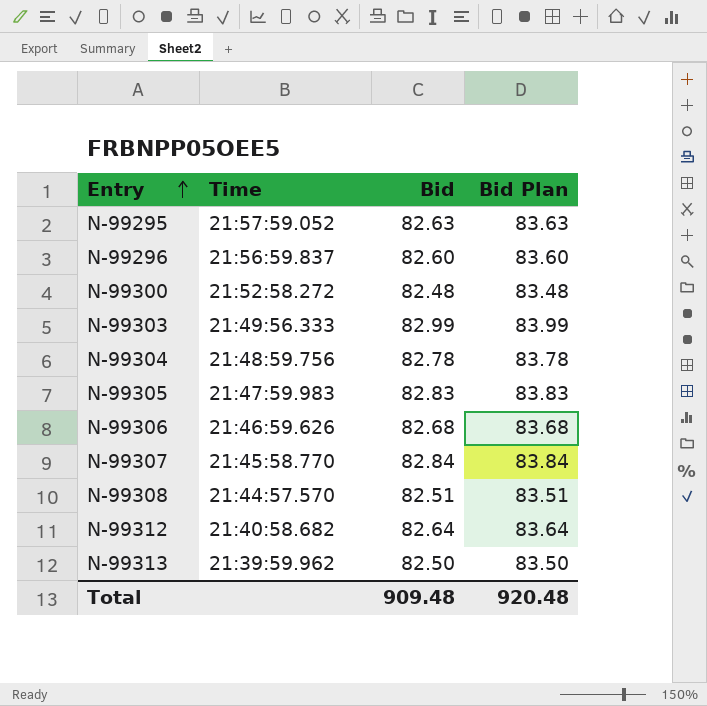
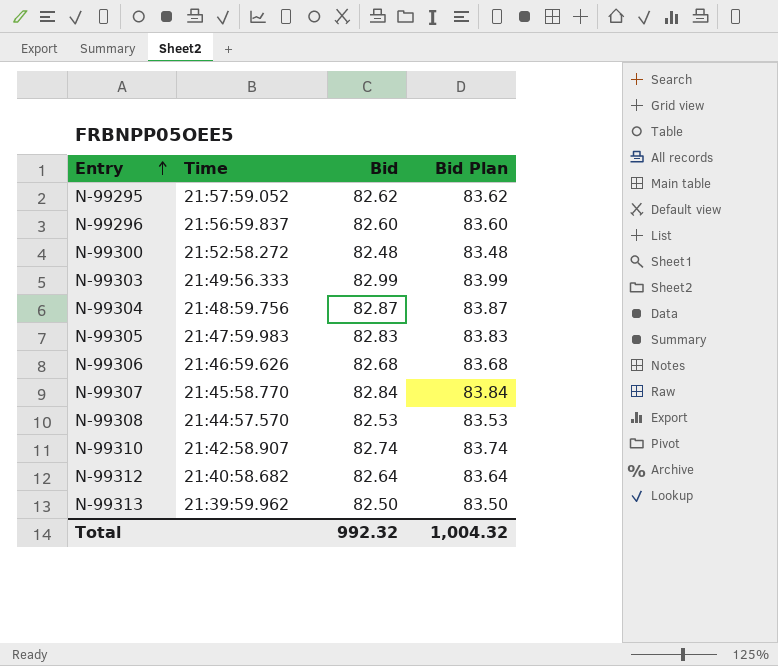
N-99295 | Bid: 82.63 -> 82.62
N-99295 | Bid Plan: 83.63 -> 83.62
N-99304 | Bid: 82.78 -> 82.87
N-99304 | Bid Plan: 83.78 -> 83.87
N-99308 | Bid: 82.51 -> 82.53
N-99308 | Bid Plan: 83.51 -> 83.53
row N-99310: none -> 21:42:58.907 | 82.74 | 83.74
Total | Bid: 909.48 -> 992.32
Total | Bid Plan: 920.48 -> 1,004.32

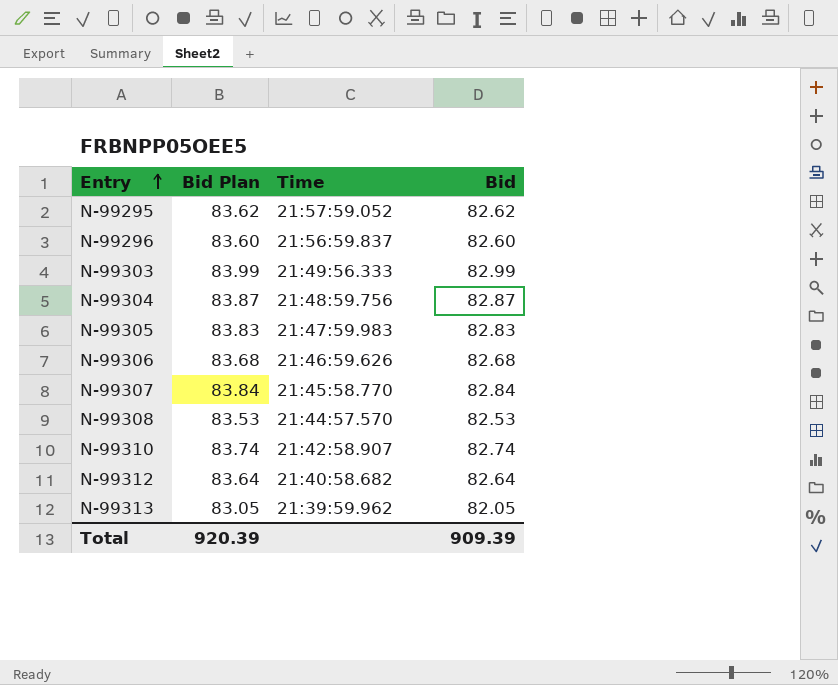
column Bid Plan | position: 4 -> 2
row N-99300: 21:52:58.272 | 82.48 | 83.48 -> none
N-99313 | Bid Plan: 83.50 -> 83.05
N-99313 | Bid: 82.50 -> 82.05
Total | Bid Plan: 1,004.32 -> 920.39
Total | Bid: 992.32 -> 909.39

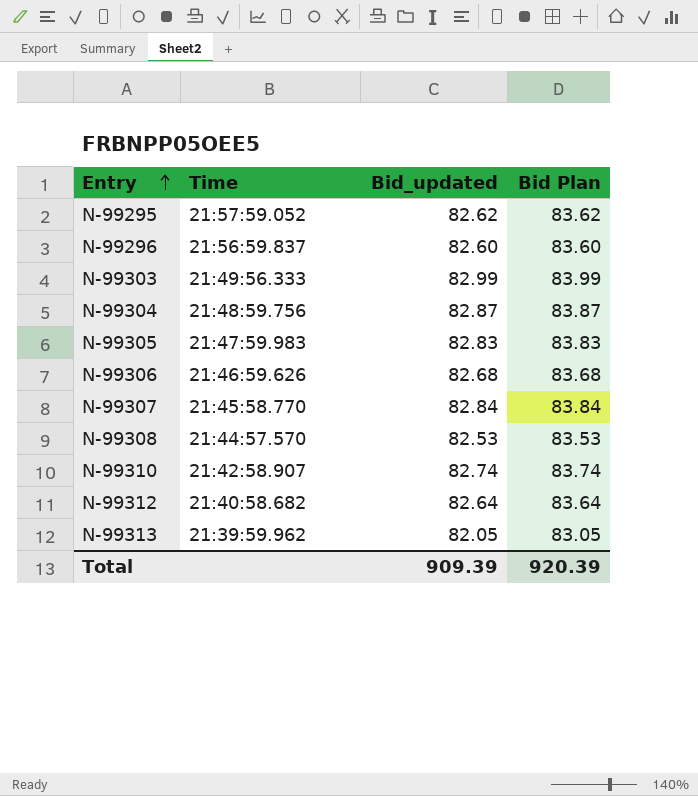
column name: Bid -> Bid_updated
column Bid Plan | position: 2 -> 4

